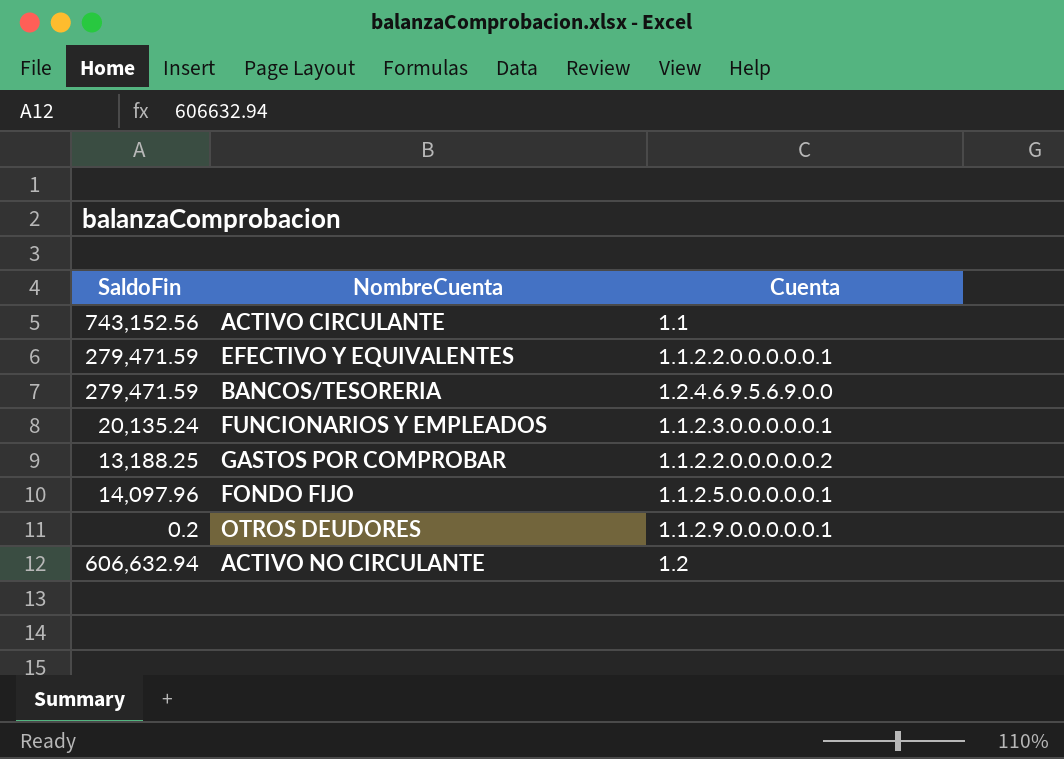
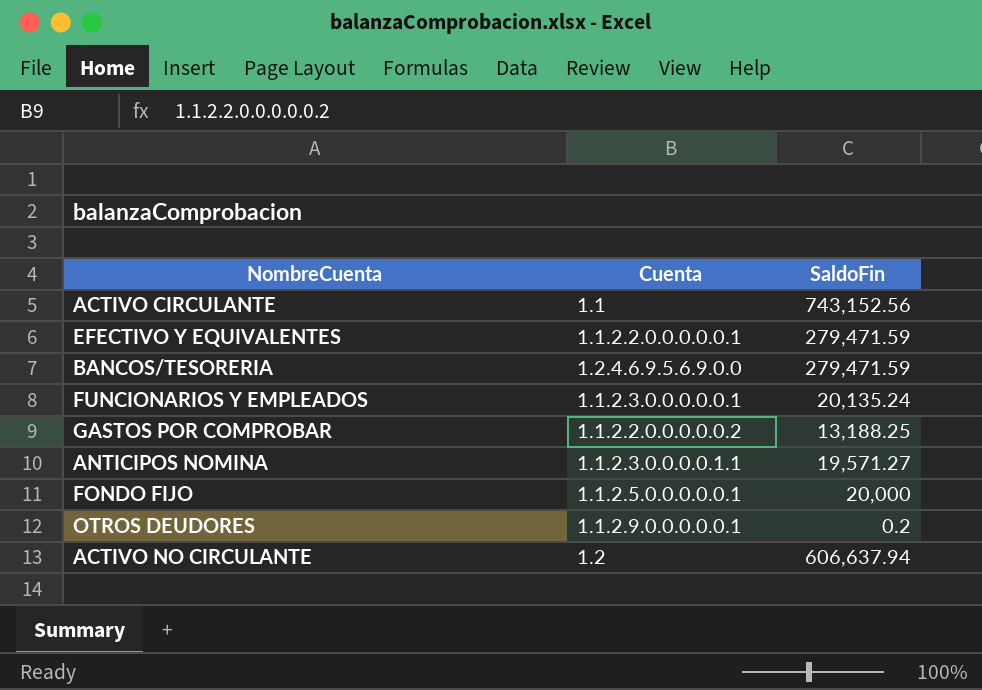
column SaldoFin | position: 1 -> 3
row ANTICIPOS NOMINA: none -> 1.1.2.3.0.0.0.0.1.1 | 19,571.27
FONDO FIJO | SaldoFin: 14,097.96 -> 20,000
ACTIVO NO CIRCULANTE | SaldoFin: 606,632.94 -> 606,637.94

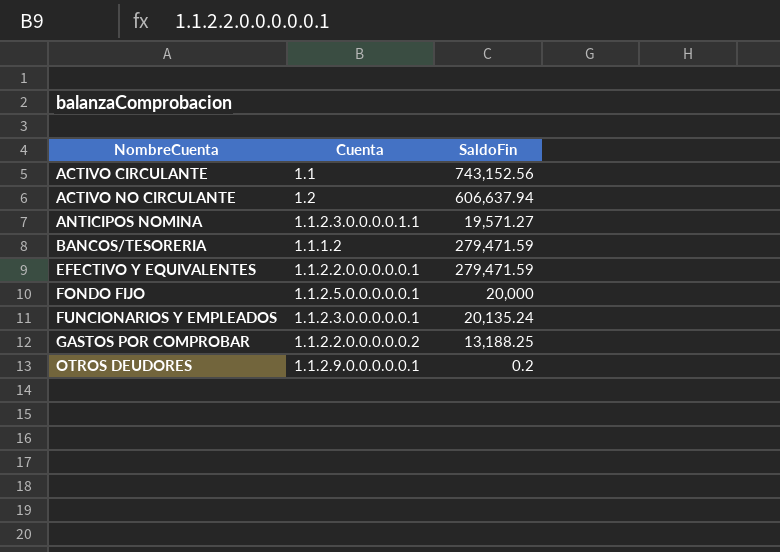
row order: none -> NombreCuenta ascending
BANCOS/TESORERIA | Cuenta: 1.2.4.6.9.5.6.9.0.0 -> 1.1.1.2

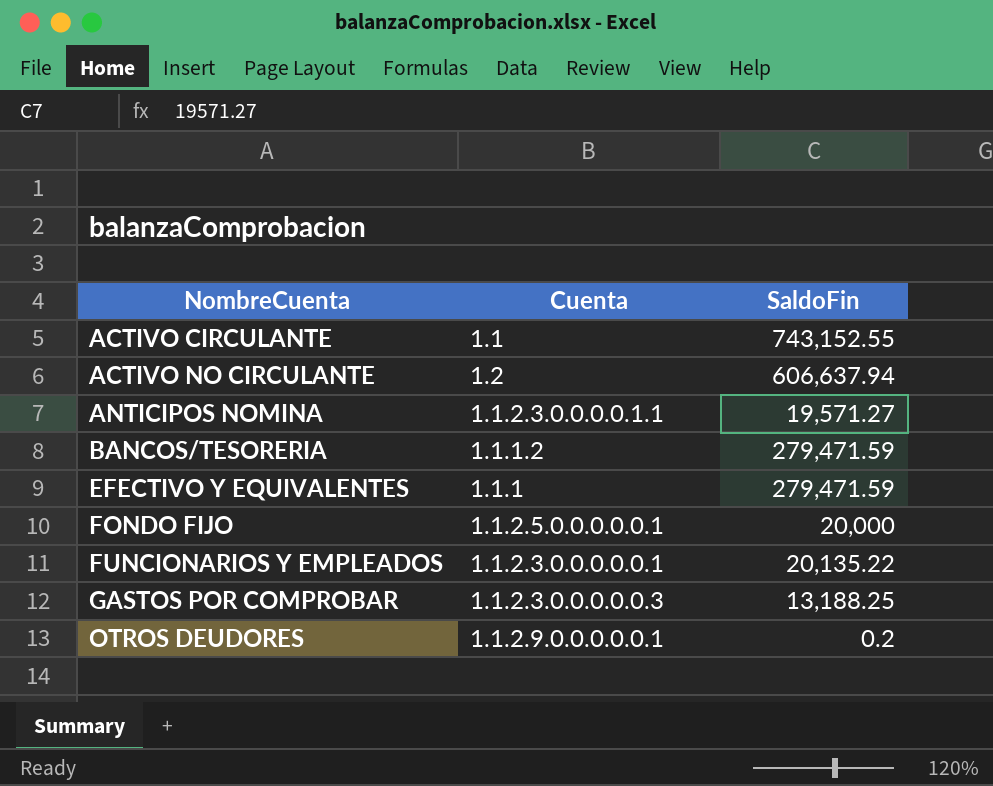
ACTIVO CIRCULANTE | SaldoFin: 743,152.56 -> 743,152.55
EFECTIVO Y EQUIVALENTES | Cuenta: 1.1.2.2.0.0.0.0.0.1 -> 1.1.1
FUNCIONARIOS Y EMPLEADOS | SaldoFin: 20,135.24 -> 20,135.22
GASTOS POR COMPROBAR | Cuenta: 1.1.2.2.0.0.0.0.0.2 -> 1.1.2.3.0.0.0.0.0.3

